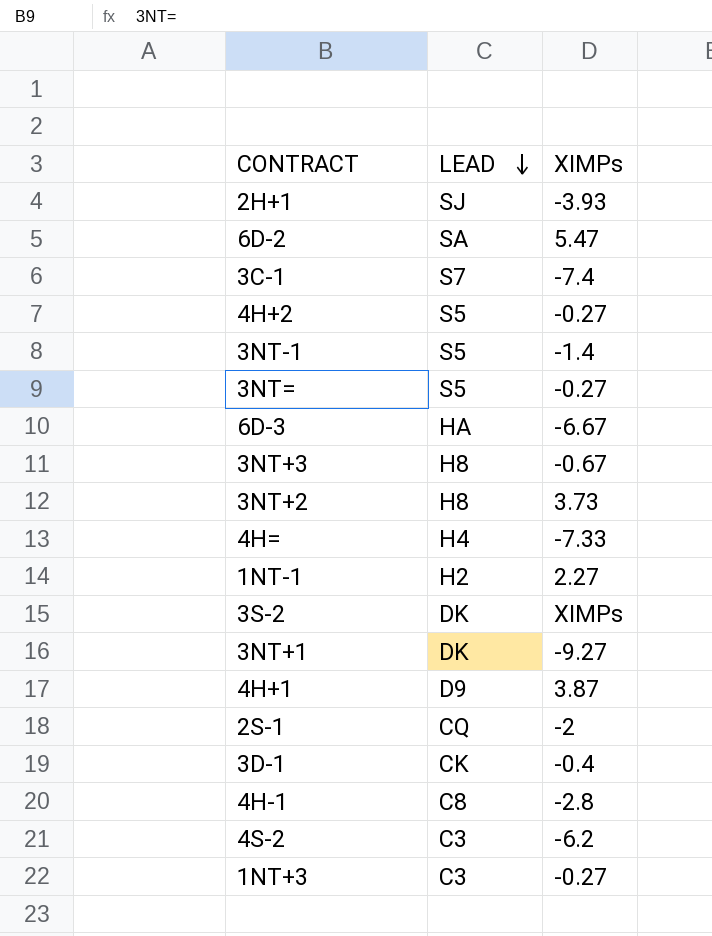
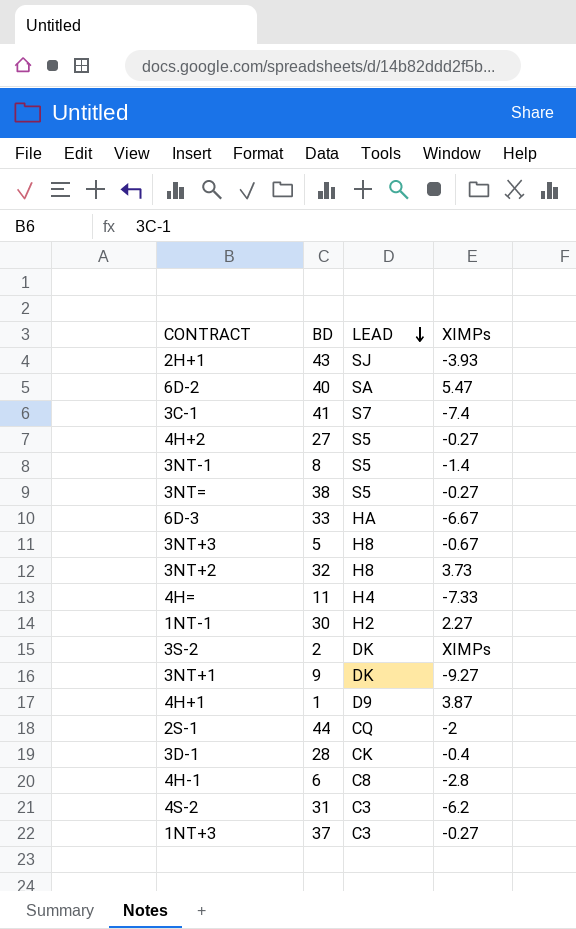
column BD | position: none -> 2

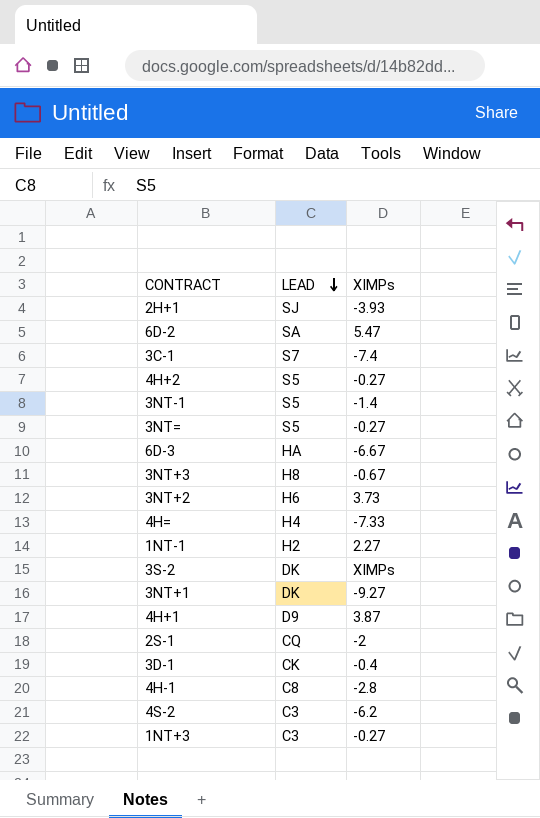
column BD | position: 2 -> none
3NT+2 | LEAD: H8 -> H6

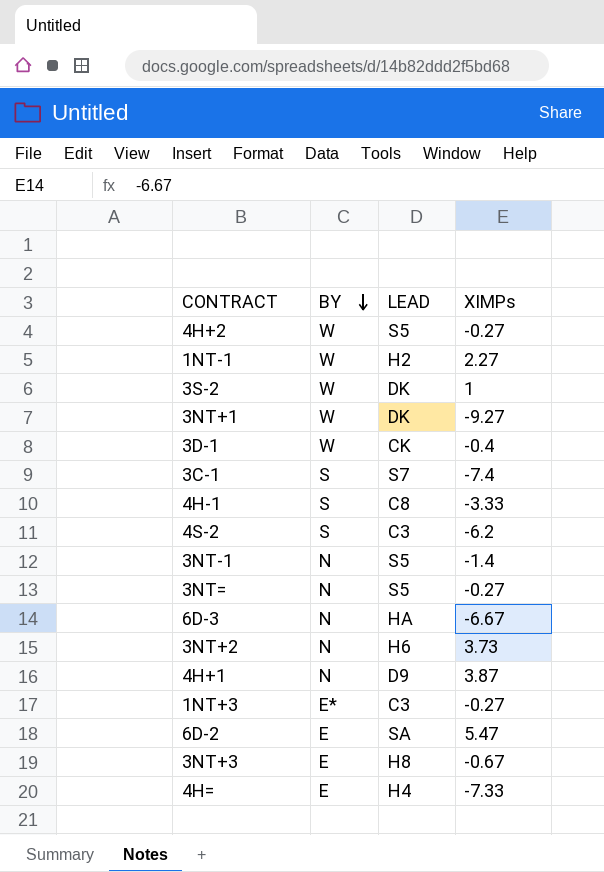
row order: LEAD descending -> BY descending
column BY | position: none -> 2
row 2H+1: SJ | -3.93 -> none
row 2S-1: CQ | -2 -> none
3S-2 | XIMPs: XIMPs -> 1
4H-1 | XIMPs: -2.8 -> -3.33

